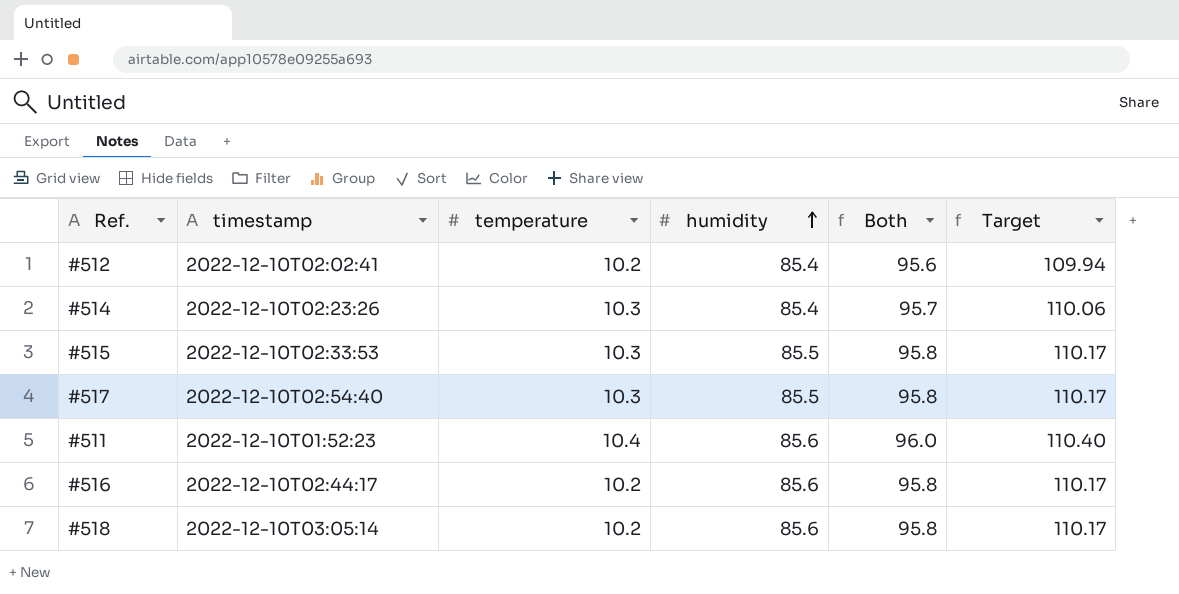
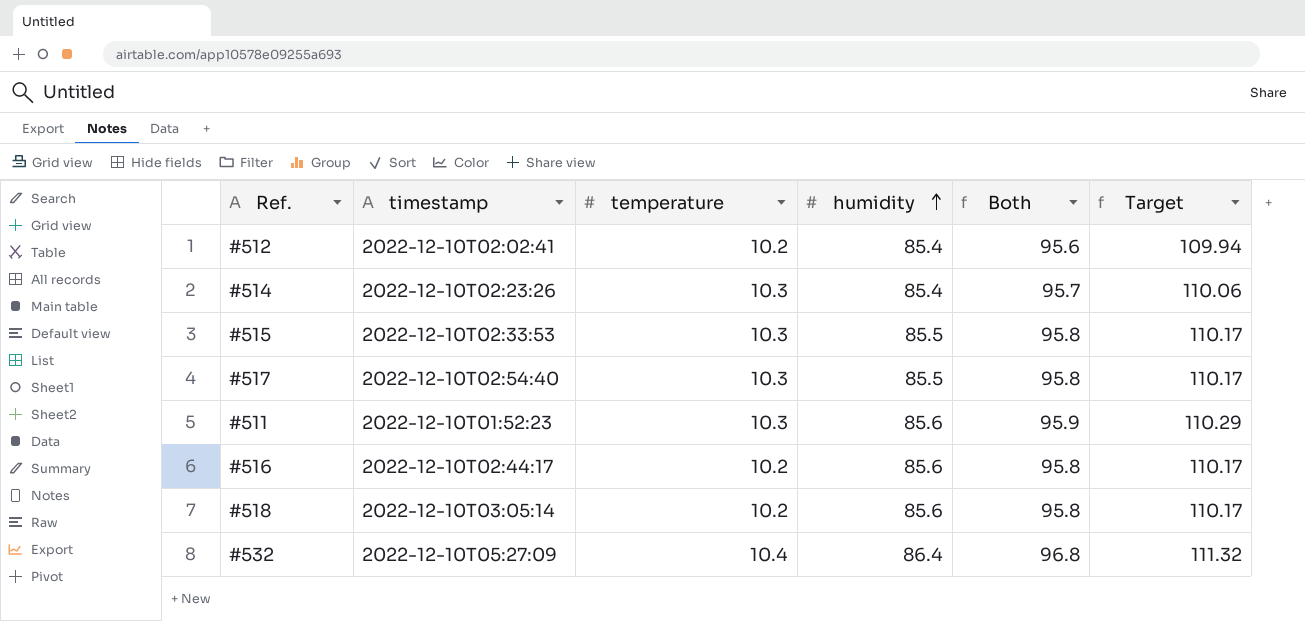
#511 | temperature: 10.4 -> 10.3
#511 | Both: 96.0 -> 95.9
#511 | Target: 110.40 -> 110.29
row #532: none -> 2022-12-10T05:27:09 | 10.4 | 86.4 | 96.8 | 111.32

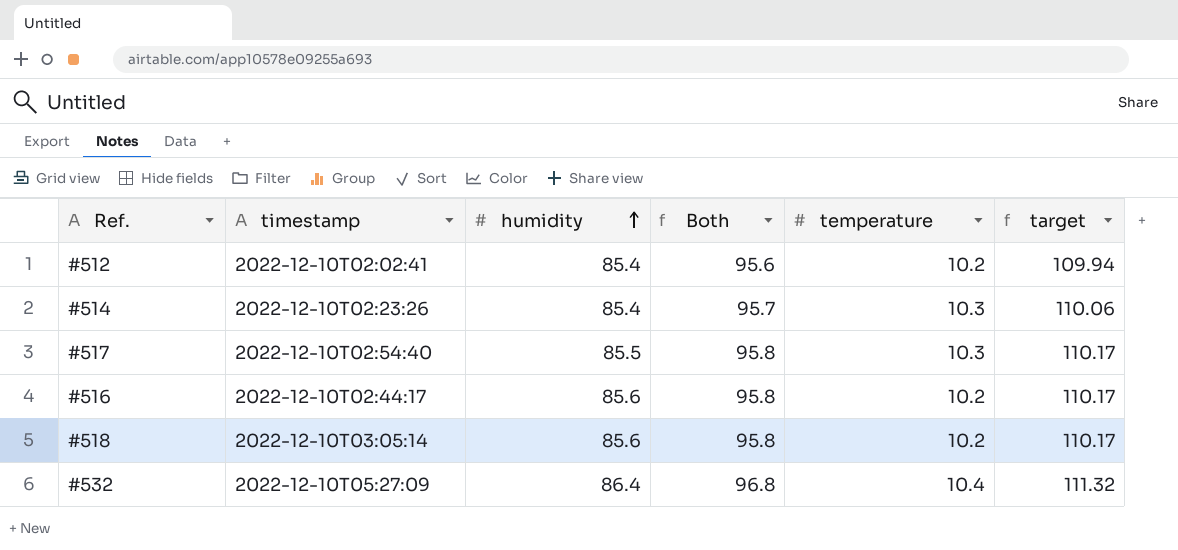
column temperature | position: 3 -> 5
column name: Target -> target
row #515: 2022-12-10T02:33:53 | 10.3 | 85.5 | 95.8 | 110.17 -> none
row #511: 2022-12-10T01:52:23 | 10.3 | 85.6 | 95.9 | 110.29 -> none

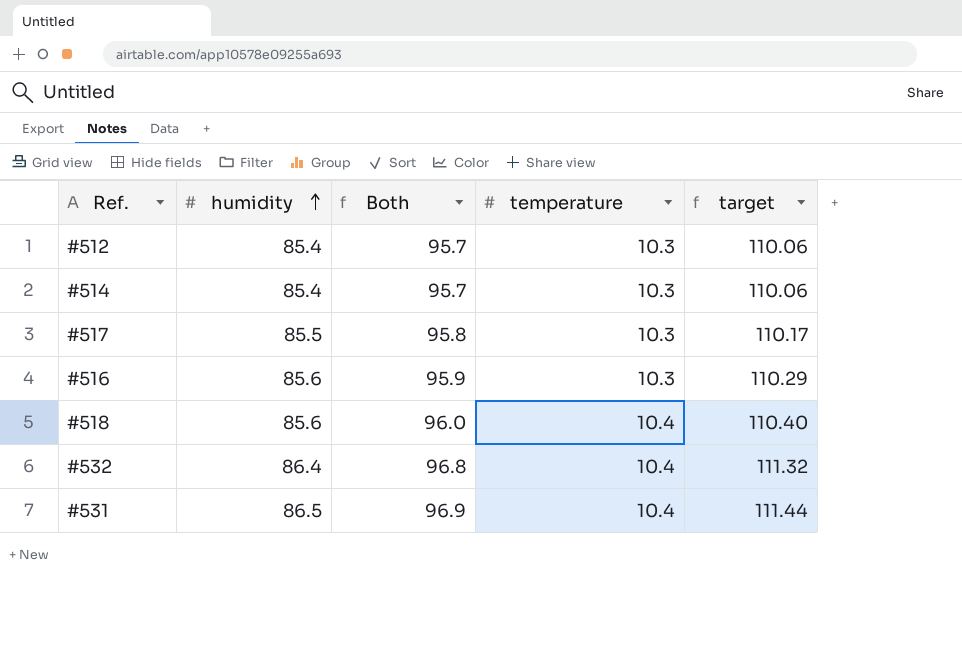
column timestamp | position: 2 -> none
#512 | Both: 95.6 -> 95.7
#512 | temperature: 10.2 -> 10.3
#512 | target: 109.94 -> 110.06
#516 | Both: 95.8 -> 95.9
#516 | temperature: 10.2 -> 10.3
#516 | target: 110.17 -> 110.29
#518 | Both: 95.8 -> 96.0
#518 | temperature: 10.2 -> 10.4
#518 | target: 110.17 -> 110.40
row #531: none -> 86.5 | 96.9 | 10.4 | 111.44

